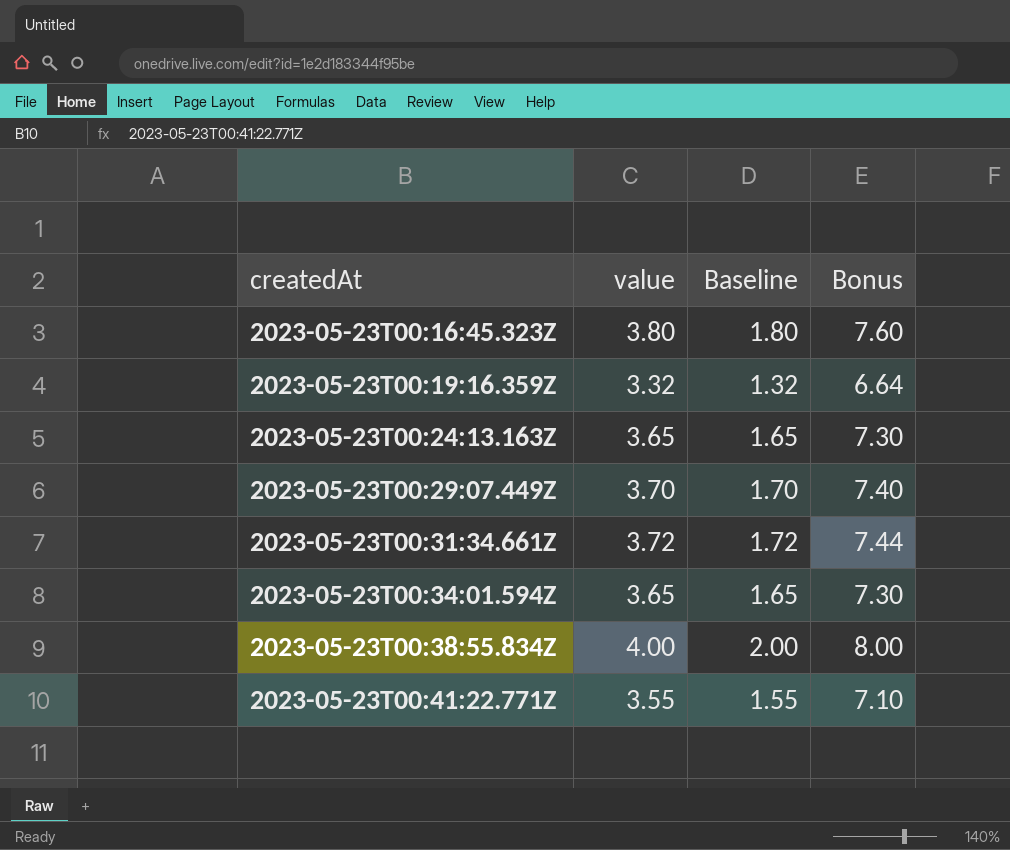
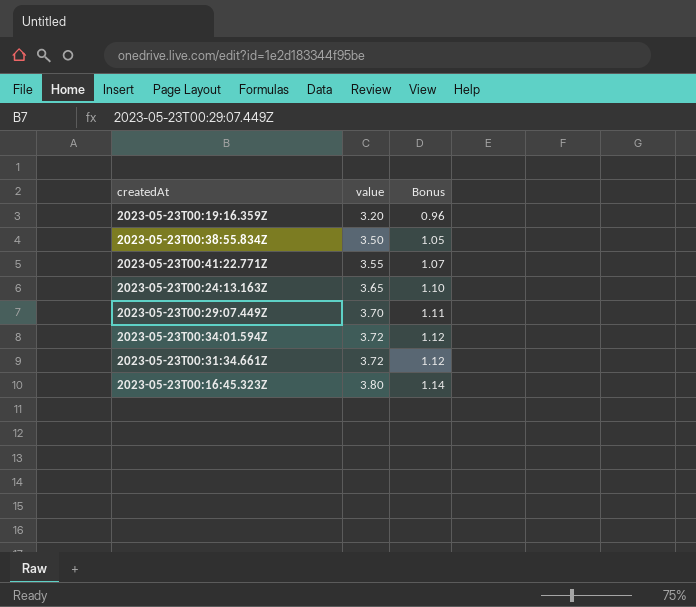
row order: createdAt ascending -> value ascending
column Baseline | formula: [value] - 2 -> none
column Bonus | formula: [value] * 2 -> [value] * 0.3
2023-05-23T00:19:16.359Z | value: 3.32 -> 3.20
2023-05-23T00:38:55.834Z | value: 4.00 -> 3.50
2023-05-23T00:34:01.594Z | value: 3.65 -> 3.72

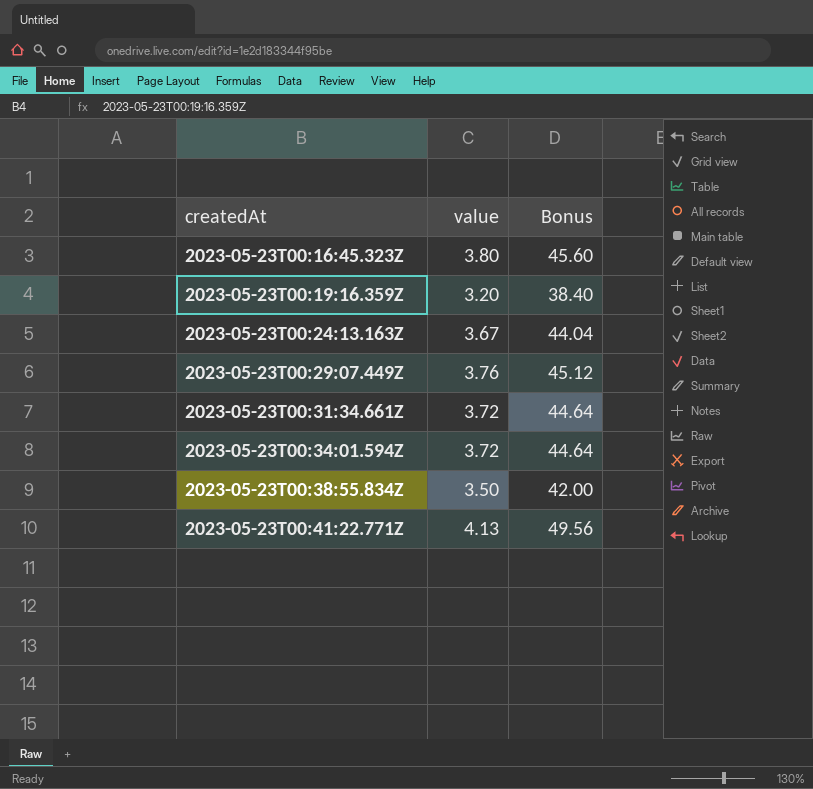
row order: value ascending -> createdAt ascending
column Bonus | formula: [value] * 0.3 -> [value] * 12
2023-05-23T00:24:13.163Z | value: 3.65 -> 3.67
2023-05-23T00:29:07.449Z | value: 3.70 -> 3.76
2023-05-23T00:41:22.771Z | value: 3.55 -> 4.13

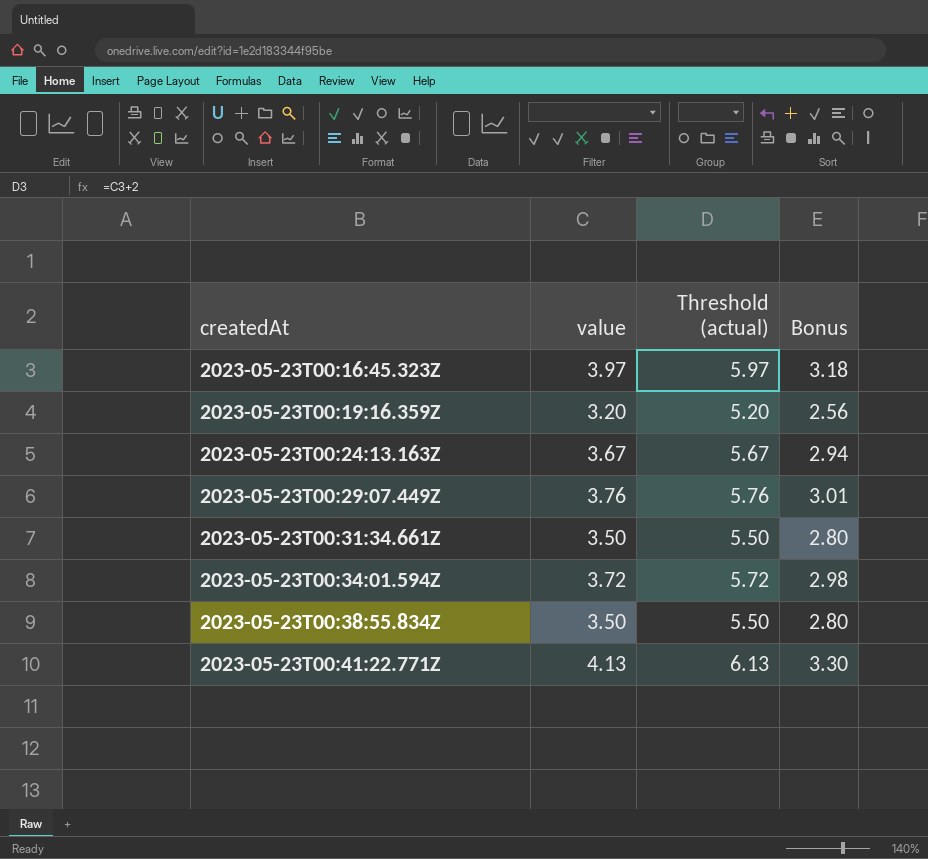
column Threshold (actual) | formula: none -> [value] + 2
column Bonus | formula: [value] * 12 -> [value] * 0.8
2023-05-23T00:16:45.323Z | value: 3.80 -> 3.97
2023-05-23T00:31:34.661Z | value: 3.72 -> 3.50

